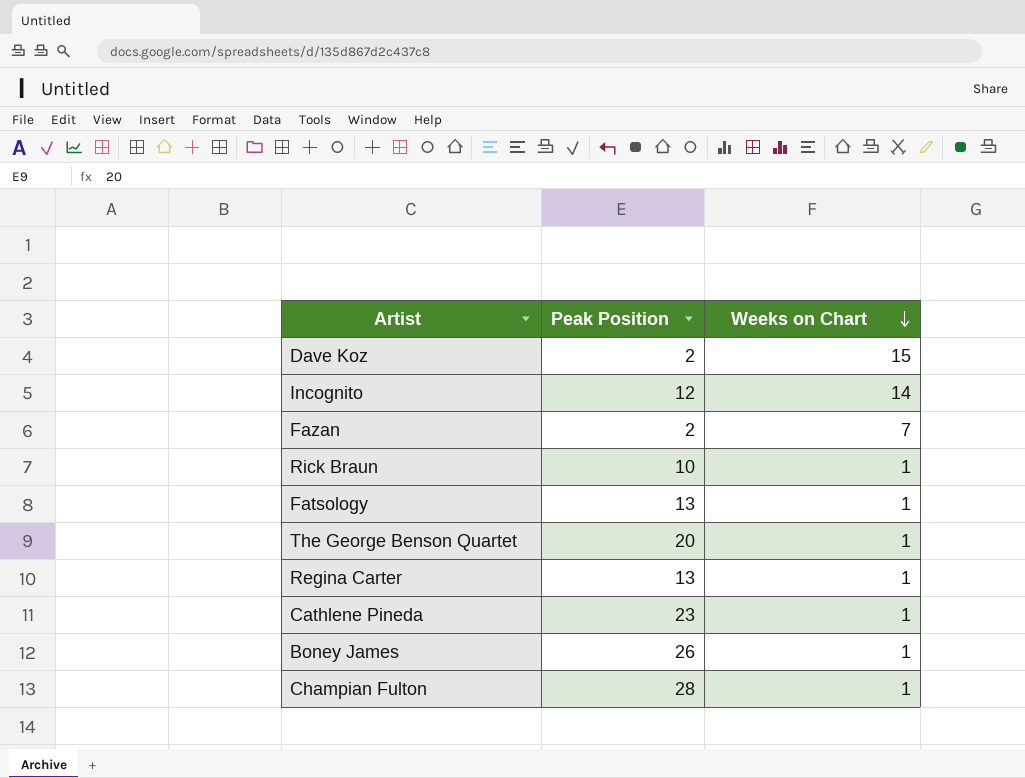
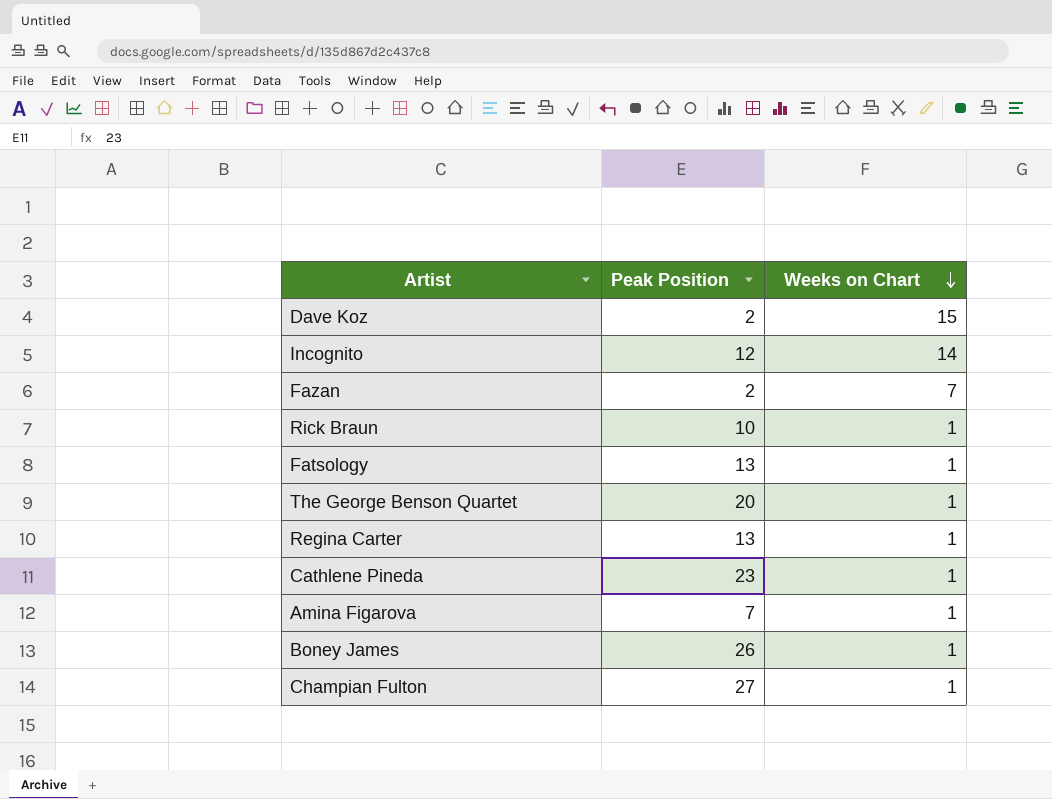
row Amina Figarova: none -> 7 | 1
Champian Fulton | Peak Position: 28 -> 27

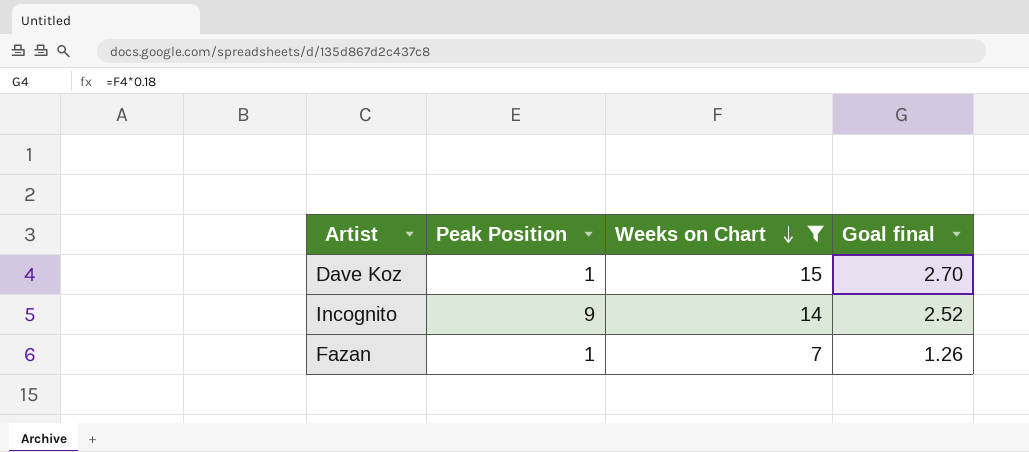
filter: none -> Weeks on Chart != 1
column Goal final | formula: none -> [Weeks on Chart] * 0.18
Dave Koz | Peak Position: 2 -> 1
Incognito | Peak Position: 12 -> 9
Fazan | Peak Position: 2 -> 1

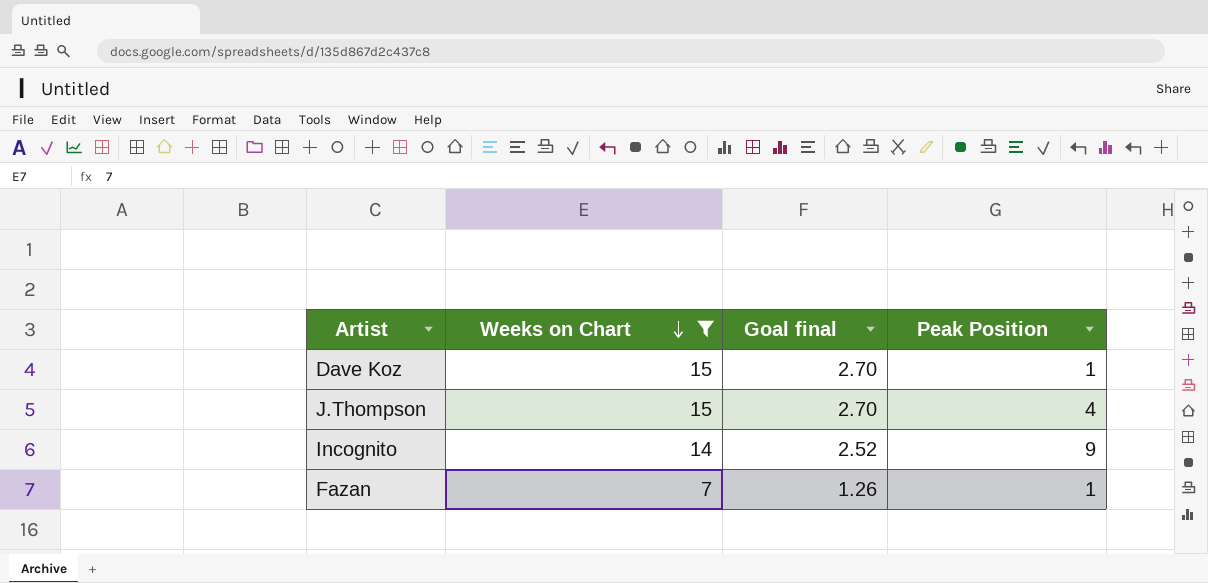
column Peak Position | position: 2 -> 4
row J.Thompson: none -> 15 | 2.70 | 4

